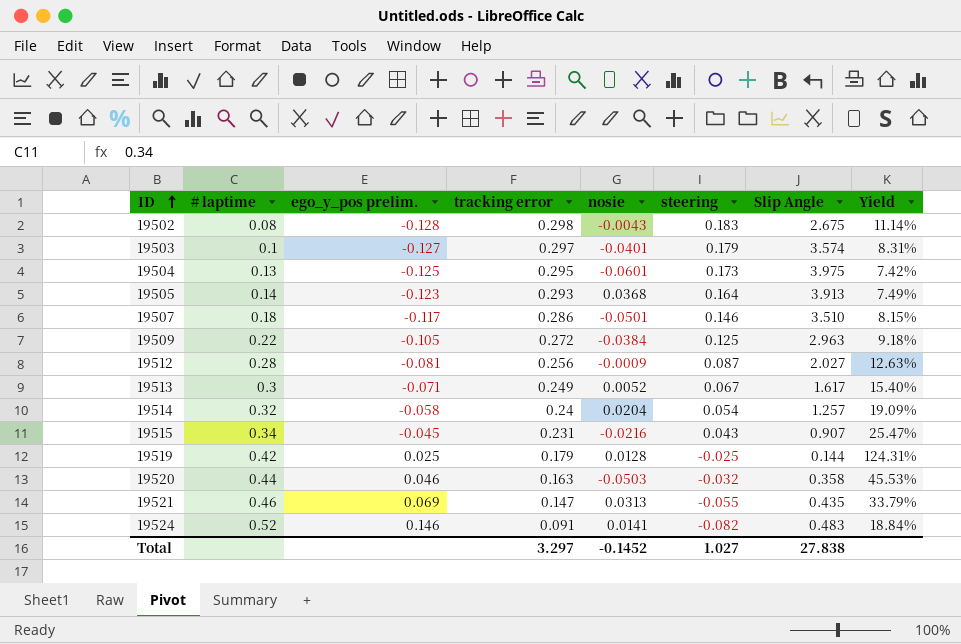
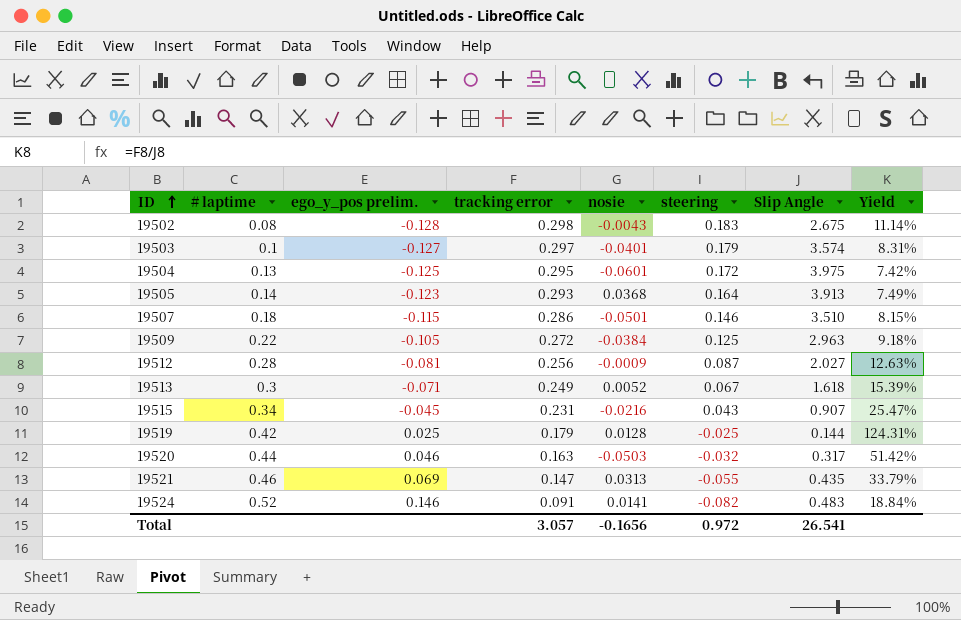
row 19514: 0.32 | -0.058 | 0.24 | 0.0204 | 0.054 | 1.257 | 19.09% -> none
19504 | steering: 0.173 -> 0.172
19507 | ego_y_pos prelim.: -0.117 -> -0.115
19513 | Slip Angle: 1.617 -> 1.618
19513 | Yield: 15.40% -> 15.39%
19520 | Slip Angle: 0.358 -> 0.317
19520 | Yield: 45.53% -> 51.42%
Total | tracking error: 3.297 -> 3.057
Total | nosie: -0.1452 -> -0.1656
Total | steering: 1.027 -> 0.972
Total | Slip Angle: 27.838 -> 26.541

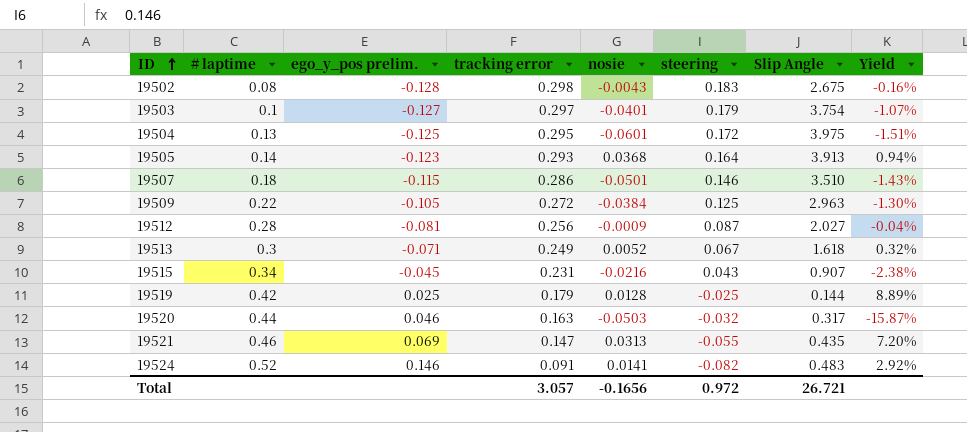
column Yield | formula: [tracking error] / [Slip Angle] -> [nosie] / [Slip Angle]
19503 | Slip Angle: 3.574 -> 3.754
Total | Slip Angle: 26.541 -> 26.721

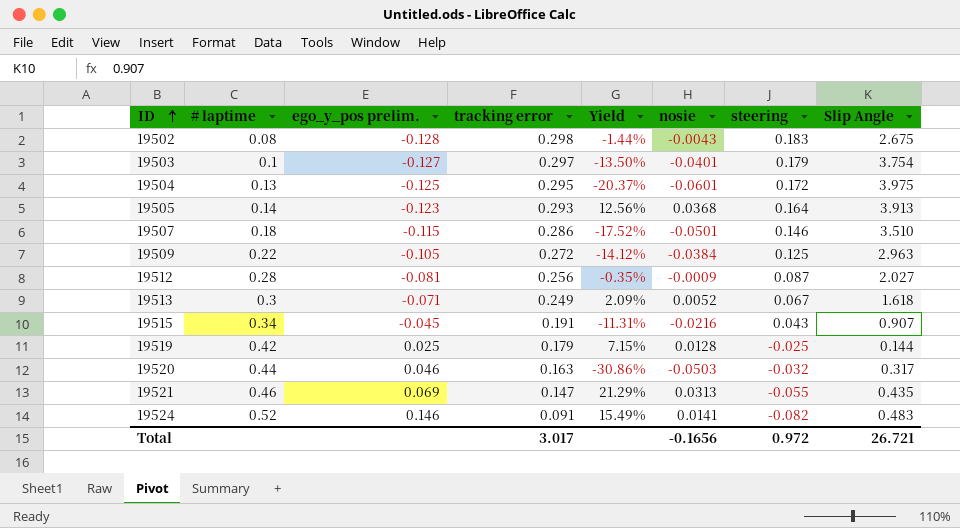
column Yield | formula: [nosie] / [Slip Angle] -> [nosie] / [tracking error]
column Yield | position: 8 -> 5
19515 | tracking error: 0.231 -> 0.191
Total | tracking error: 3.057 -> 3.017

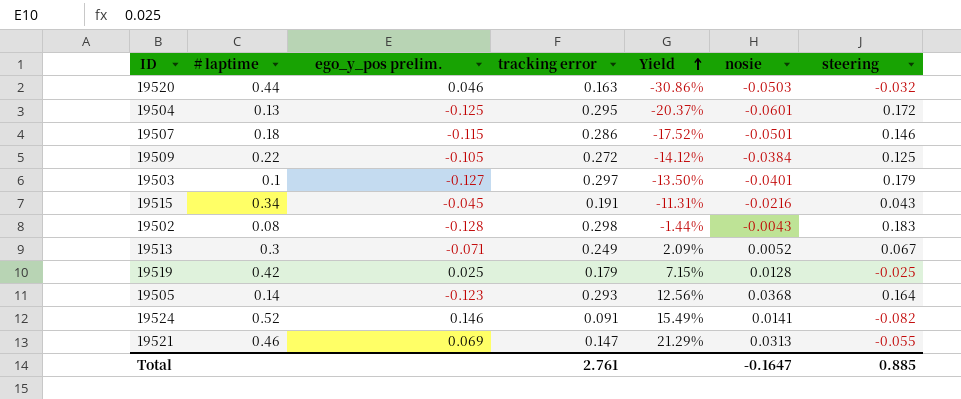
row order: ID ascending -> Yield ascending
column Slip Angle | position: 8 -> none
row 19512: 0.28 | -0.081 | 0.256 | -0.35% | -0.0009 | 0.087 | 2.027 -> none
Total | tracking error: 3.017 -> 2.761
Total | nosie: -0.1656 -> -0.1647
Total | steering: 0.972 -> 0.885

